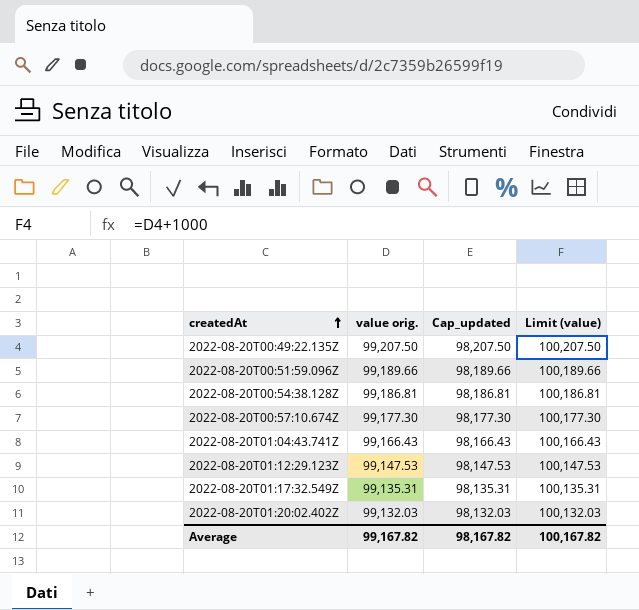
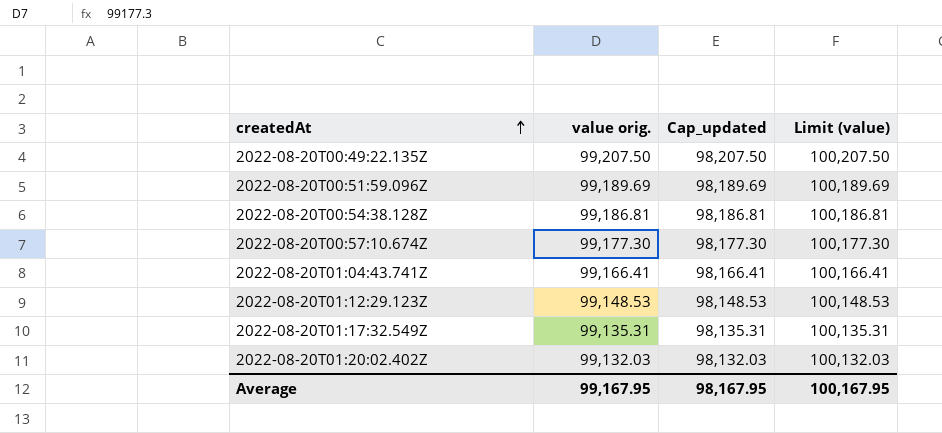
2022-08-20T00:51:59.096Z | value orig.: 99,189.66 -> 99,189.69
2022-08-20T00:51:59.096Z | Cap_updated: 98,189.66 -> 98,189.69
2022-08-20T00:51:59.096Z | Limit (value): 100,189.66 -> 100,189.69
2022-08-20T01:04:43.741Z | value orig.: 99,166.43 -> 99,166.41
2022-08-20T01:04:43.741Z | Cap_updated: 98,166.43 -> 98,166.41
2022-08-20T01:04:43.741Z | Limit (value): 100,166.43 -> 100,166.41
2022-08-20T01:12:29.123Z | value orig.: 99,147.53 -> 99,148.53
2022-08-20T01:12:29.123Z | Cap_updated: 98,147.53 -> 98,148.53
2022-08-20T01:12:29.123Z | Limit (value): 100,147.53 -> 100,148.53
Average | value orig.: 99,167.82 -> 99,167.95
Average | Cap_updated: 98,167.82 -> 98,167.95
Average | Limit (value): 100,167.82 -> 100,167.95

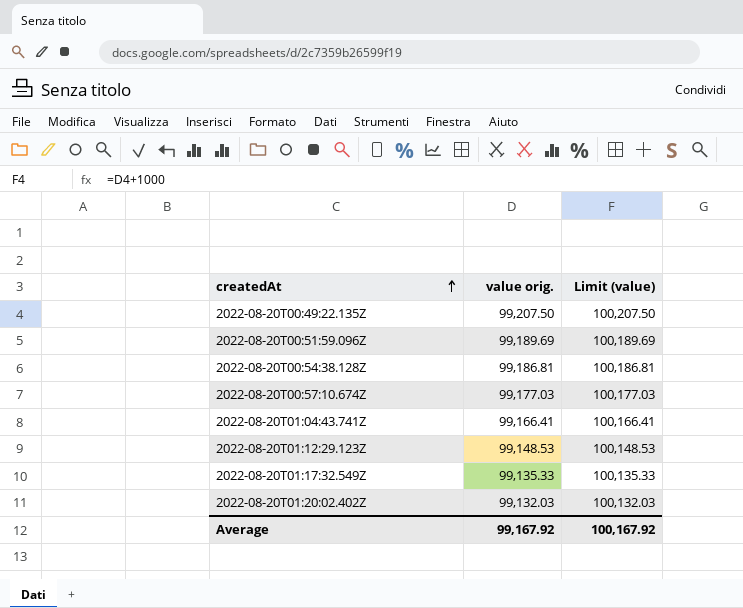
column Cap_updated | formula: [value orig.] - 1000 -> none
2022-08-20T00:57:10.674Z | value orig.: 99,177.30 -> 99,177.03
2022-08-20T00:57:10.674Z | Limit (value): 100,177.30 -> 100,177.03
2022-08-20T01:17:32.549Z | value orig.: 99,135.31 -> 99,135.33
2022-08-20T01:17:32.549Z | Limit (value): 100,135.31 -> 100,135.33
Average | value orig.: 99,167.95 -> 99,167.92
Average | Limit (value): 100,167.95 -> 100,167.92

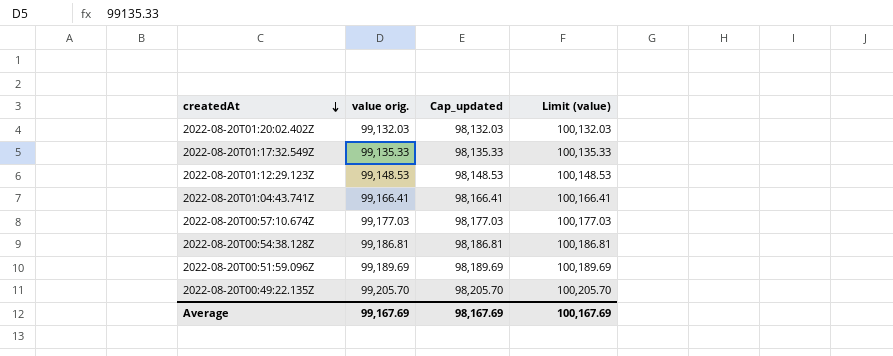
row order: createdAt ascending -> createdAt descending
column Cap_updated | formula: none -> [value orig.] - 1000
2022-08-20T00:49:22.135Z | value orig.: 99,207.50 -> 99,205.70
2022-08-20T00:49:22.135Z | Limit (value): 100,207.50 -> 100,205.70
Average | value orig.: 99,167.92 -> 99,167.69
Average | Limit (value): 100,167.92 -> 100,167.69

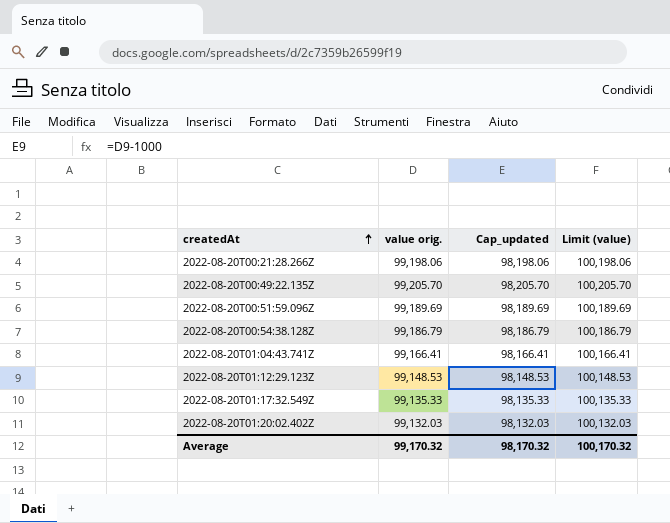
row order: createdAt descending -> createdAt ascending
row 2022-08-20T00:57:10.674Z: 99,177.03 | 98,177.03 | 100,177.03 -> none
row 2022-08-20T00:21:28.266Z: none -> 99,198.06 | 98,198.06 | 100,198.06
2022-08-20T00:54:38.128Z | value orig.: 99,186.81 -> 99,186.79
2022-08-20T00:54:38.128Z | Cap_updated: 98,186.81 -> 98,186.79
2022-08-20T00:54:38.128Z | Limit (value): 100,186.81 -> 100,186.79
Average | value orig.: 99,167.69 -> 99,170.32
Average | Cap_updated: 98,167.69 -> 98,170.32
Average | Limit (value): 100,167.69 -> 100,170.32

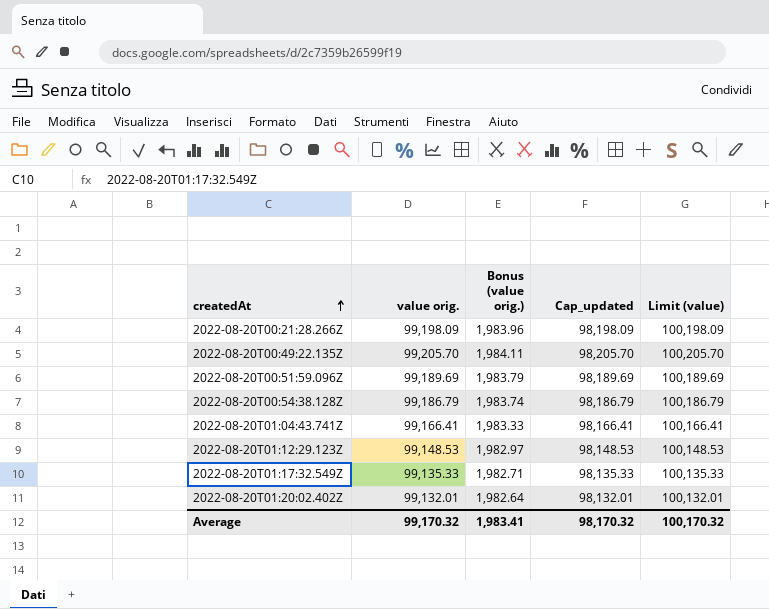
column Bonus (value orig.) | formula: none -> [value orig.] * 0.02
2022-08-20T00:21:28.266Z | value orig.: 99,198.06 -> 99,198.09
2022-08-20T00:21:28.266Z | Cap_updated: 98,198.06 -> 98,198.09
2022-08-20T00:21:28.266Z | Limit (value): 100,198.06 -> 100,198.09
2022-08-20T01:20:02.402Z | value orig.: 99,132.03 -> 99,132.01
2022-08-20T01:20:02.402Z | Cap_updated: 98,132.03 -> 98,132.01
2022-08-20T01:20:02.402Z | Limit (value): 100,132.03 -> 100,132.01

